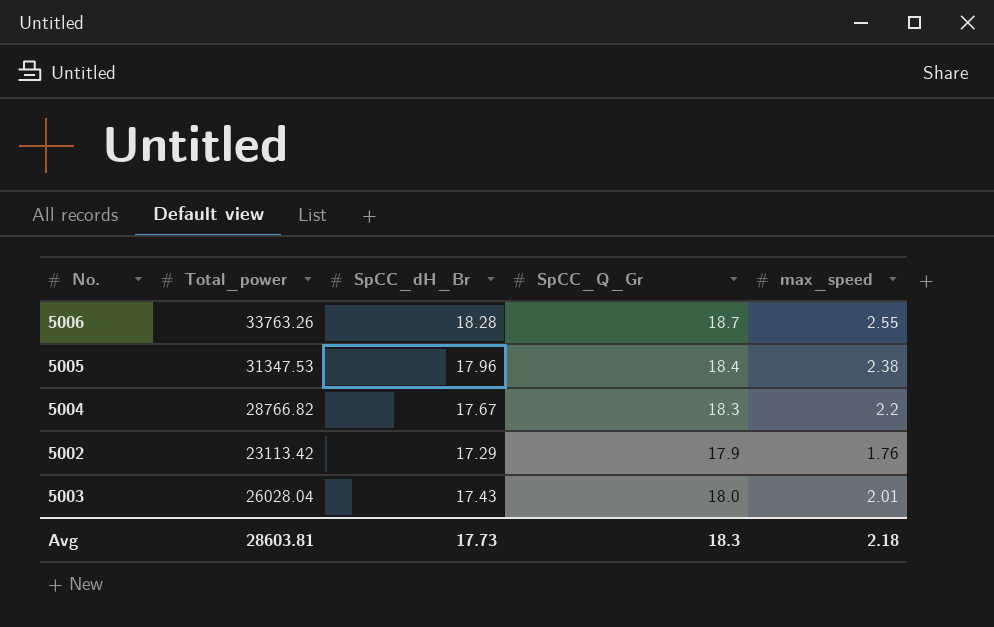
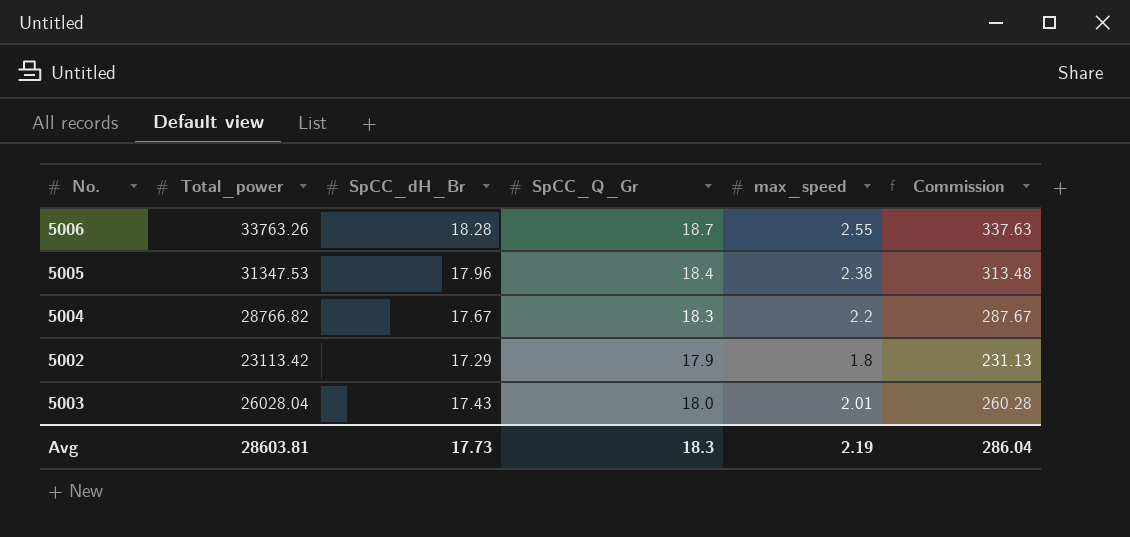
column Commission | formula: none -> [Total_power] * 0.01
5002 | max_speed: 1.76 -> 1.8
Avg | max_speed: 2.18 -> 2.19

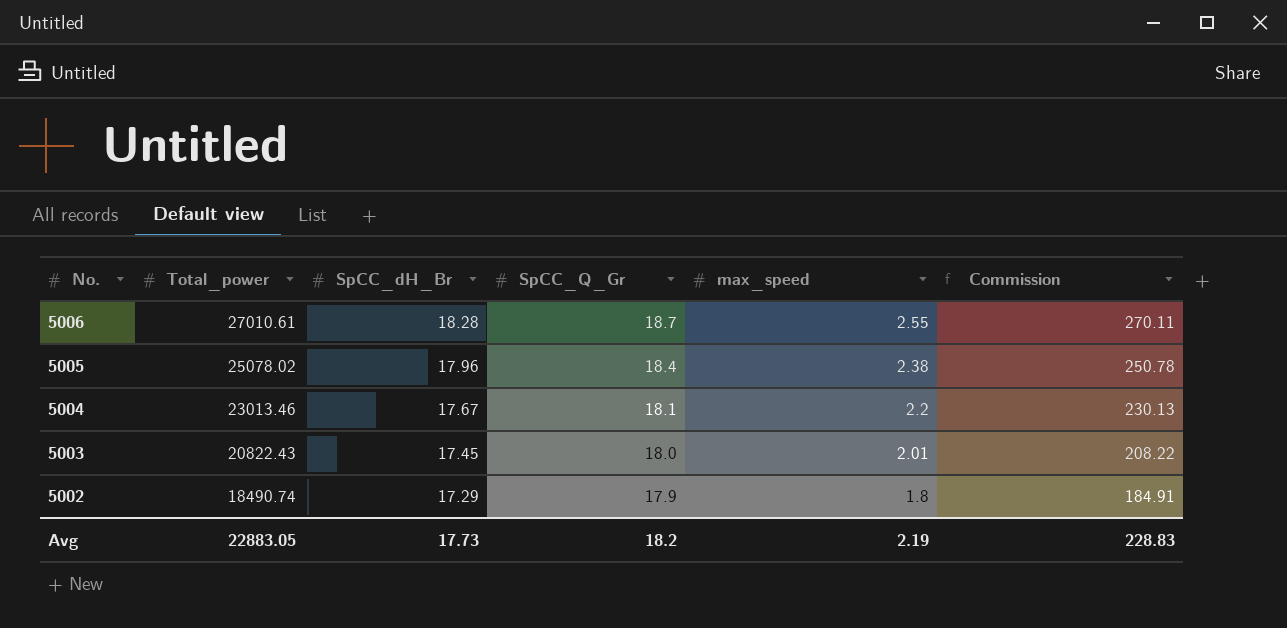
row order: none -> No. descending
5006 | Total_power: 33763.26 -> 27010.61
5006 | Commission: 337.63 -> 270.11
5005 | Total_power: 31347.53 -> 25078.02
5005 | Commission: 313.48 -> 250.78
5004 | Total_power: 28766.82 -> 23013.46
5004 | SpCC_Q_Gr: 18.3 -> 18.1
5004 | Commission: 287.67 -> 230.13
5003 | Total_power: 26028.04 -> 20822.43
5003 | SpCC_dH_Br: 17.43 -> 17.45
5003 | Commission: 260.28 -> 208.22
5002 | Total_power: 23113.42 -> 18490.74
5002 | Commission: 231.13 -> 184.91
Avg | Total_power: 28603.81 -> 22883.05
Avg | SpCC_Q_Gr: 18.3 -> 18.2
Avg | Commission: 286.04 -> 228.83

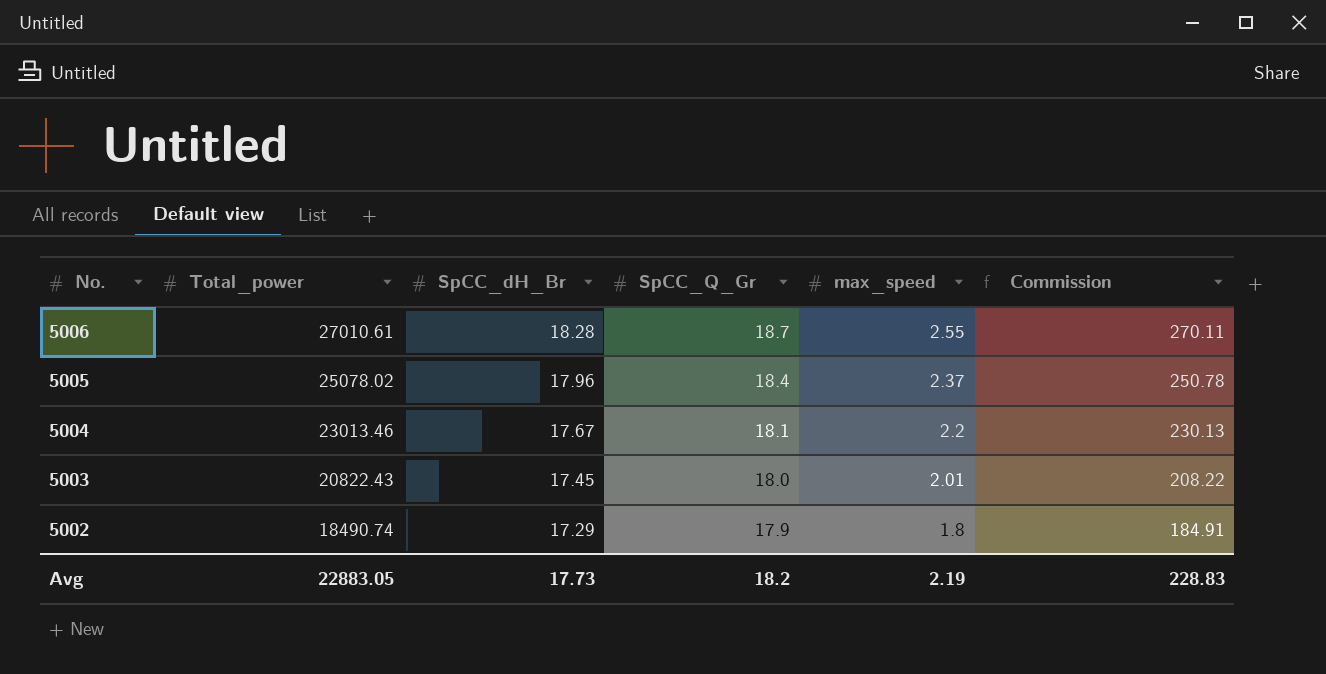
5005 | max_speed: 2.38 -> 2.37

